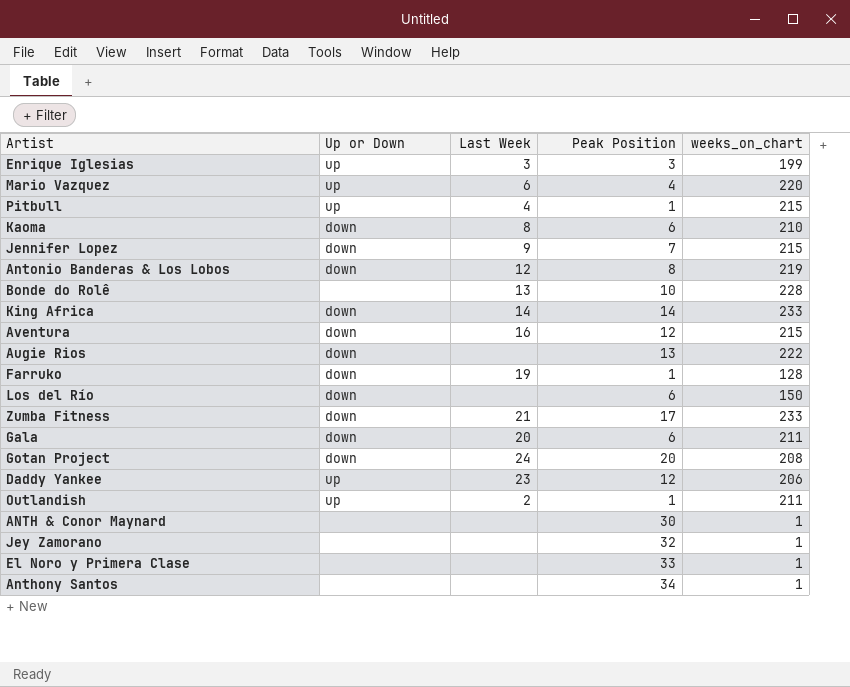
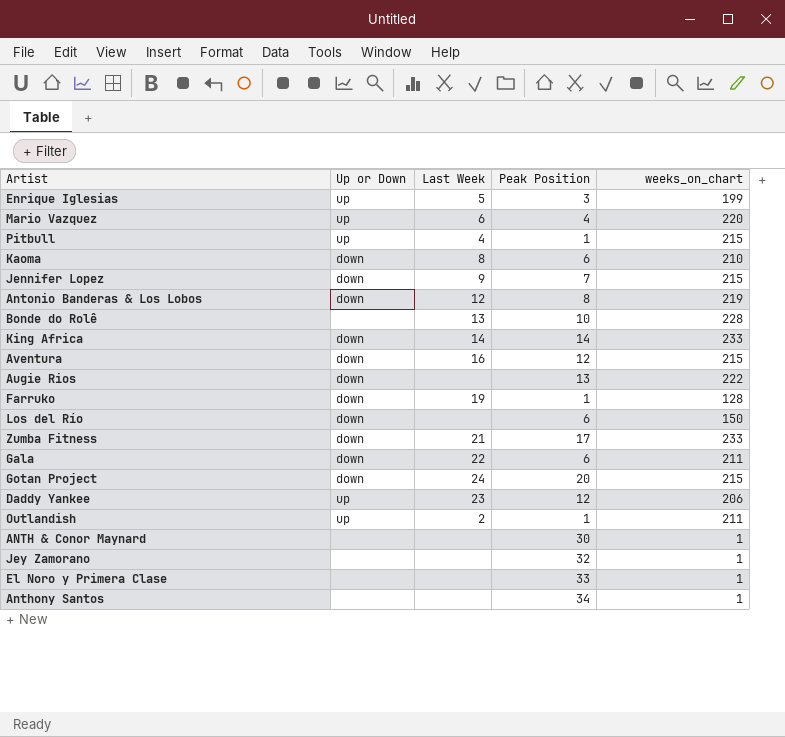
Enrique Iglesias | Last Week: 3 -> 5
Gala | Last Week: 20 -> 22
Gotan Project | weeks_on_chart: 208 -> 215

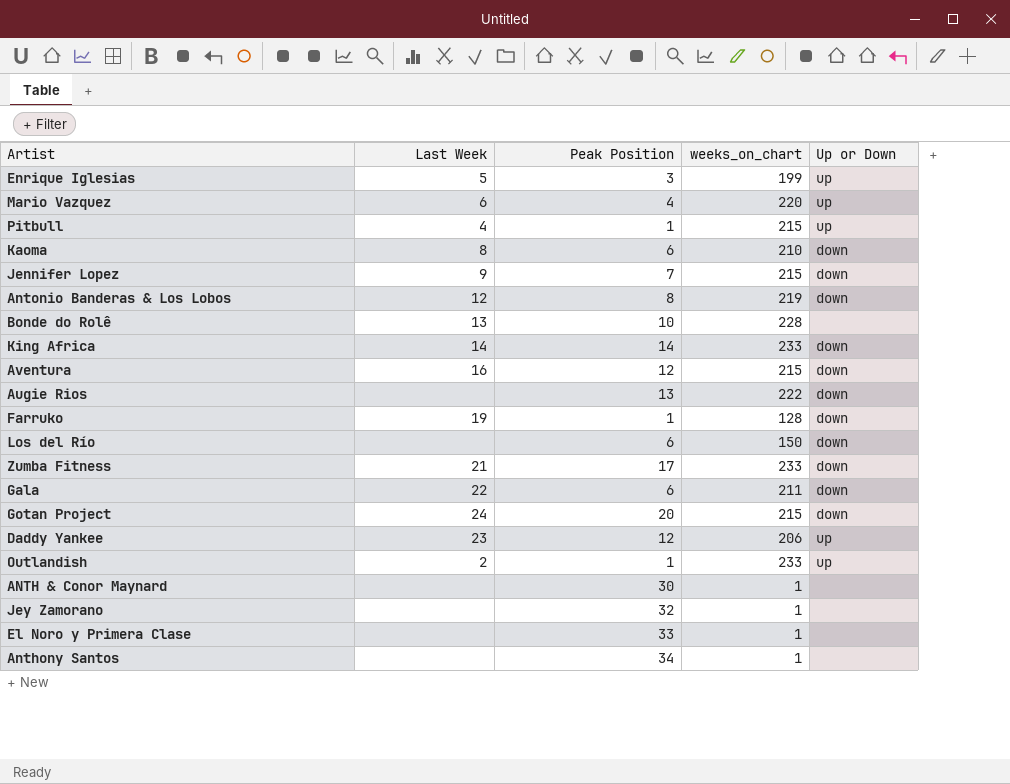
column Up or Down | position: 2 -> 5
Outlandish | weeks_on_chart: 211 -> 233

